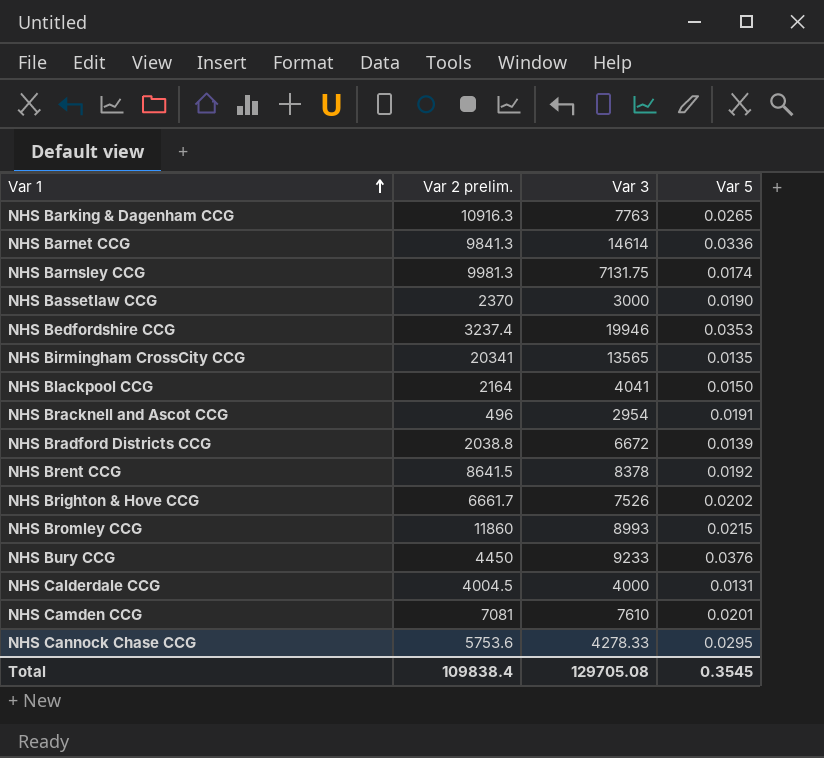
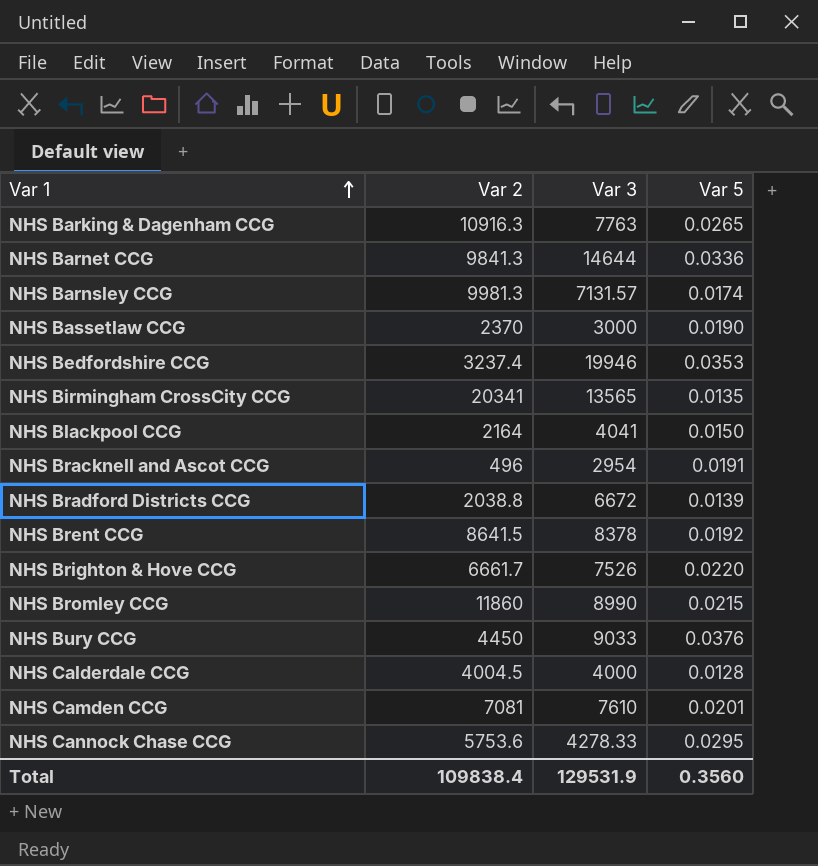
column name: Var 2 prelim. -> Var 2
NHS Barnet CCG | Var 3: 14614 -> 14644
NHS Barnsley CCG | Var 3: 7131.75 -> 7131.57
NHS Brighton & Hove CCG | Var 5: 0.0202 -> 0.0220
NHS Bromley CCG | Var 3: 8993 -> 8990
NHS Bury CCG | Var 3: 9233 -> 9033
NHS Calderdale CCG | Var 5: 0.0131 -> 0.0128
Total | Var 3: 129705.08 -> 129531.9
Total | Var 5: 0.3545 -> 0.3560

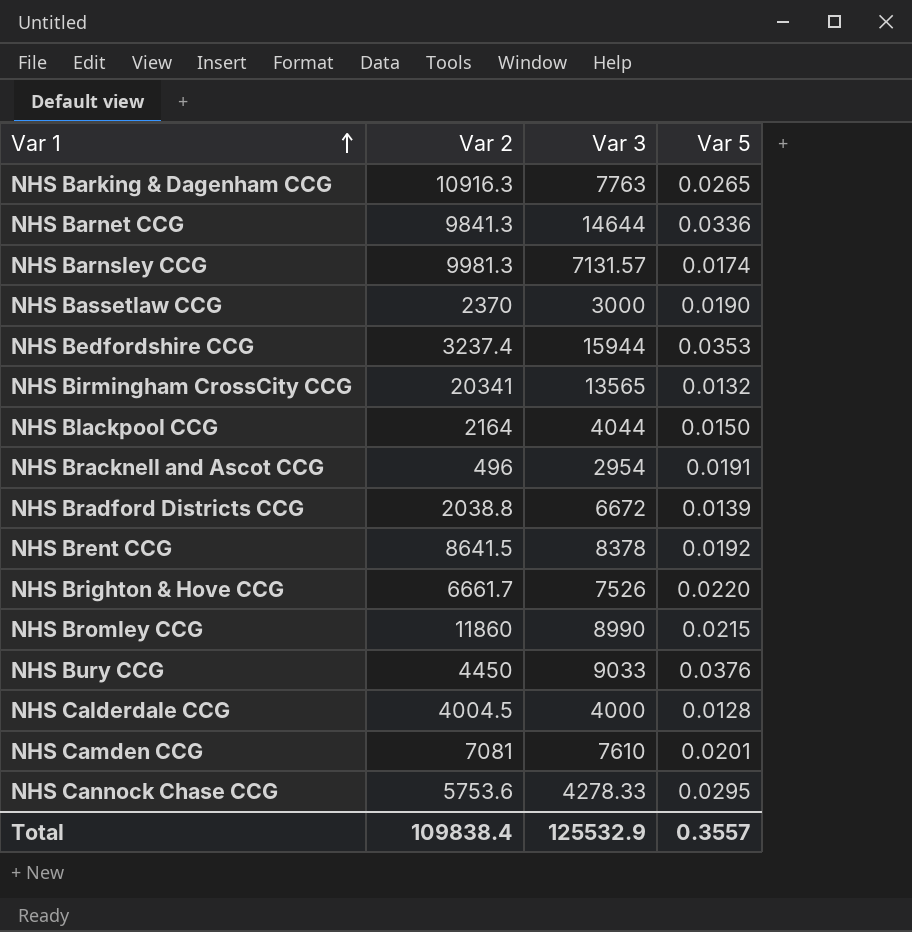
NHS Bedfordshire CCG | Var 3: 19946 -> 15944
NHS Birmingham CrossCity CCG | Var 5: 0.0135 -> 0.0132
NHS Blackpool CCG | Var 3: 4041 -> 4044
Total | Var 3: 129531.9 -> 125532.9
Total | Var 5: 0.3560 -> 0.3557

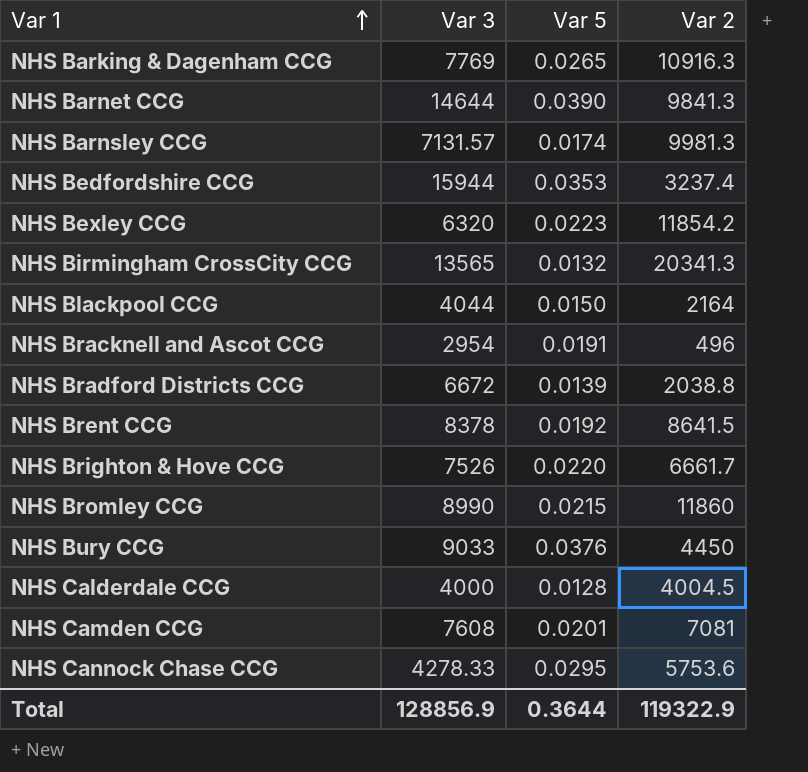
column Var 2 | position: 2 -> 4
row NHS Bassetlaw CCG: 2370 | 3000 | 0.0190 -> none
NHS Barking & Dagenham CCG | Var 3: 7763 -> 7769
NHS Barnet CCG | Var 5: 0.0336 -> 0.0390
row NHS Bexley CCG: none -> 6320 | 0.0223 | 11854.2
NHS Birmingham CrossCity CCG | Var 2: 20341 -> 20341.3
NHS Camden CCG | Var 3: 7610 -> 7608
Total | Var 3: 125532.9 -> 128856.9
Total | Var 5: 0.3557 -> 0.3644
Total | Var 2: 109838.4 -> 119322.9

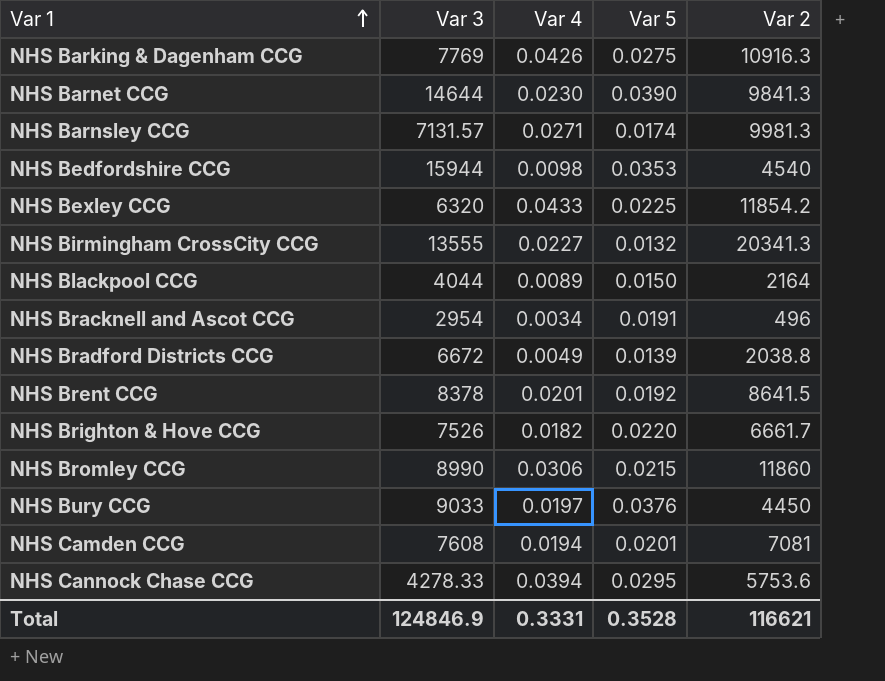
column Var 4 | position: none -> 3
row NHS Calderdale CCG: 4000 | 0.0128 | 4004.5 -> none
NHS Barking & Dagenham CCG | Var 5: 0.0265 -> 0.0275
NHS Bedfordshire CCG | Var 2: 3237.4 -> 4540
NHS Bexley CCG | Var 5: 0.0223 -> 0.0225
NHS Birmingham CrossCity CCG | Var 3: 13565 -> 13555
Total | Var 3: 128856.9 -> 124846.9
Total | Var 5: 0.3644 -> 0.3528
Total | Var 2: 119322.9 -> 116621

